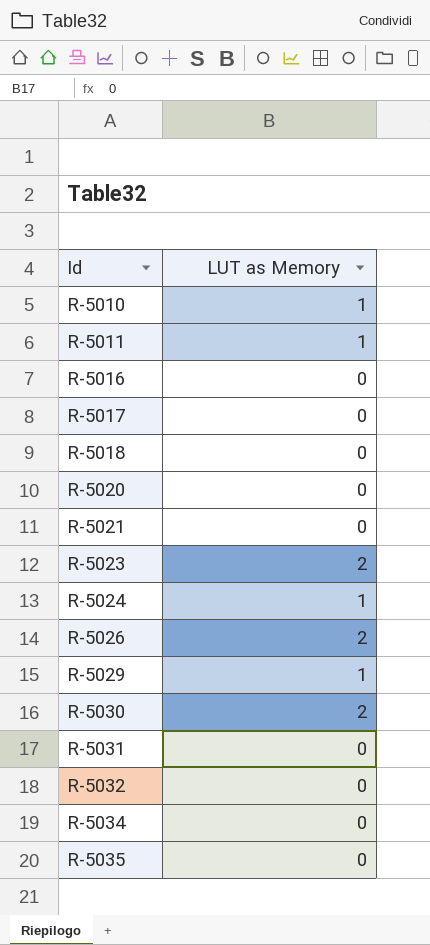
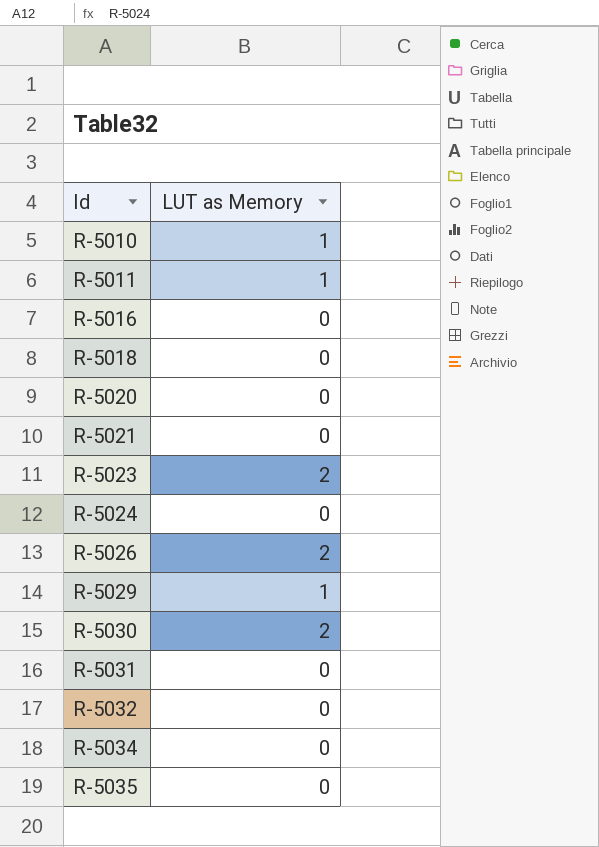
row R-5017: 0 -> none
R-5024 | LUT as Memory: 1 -> 0

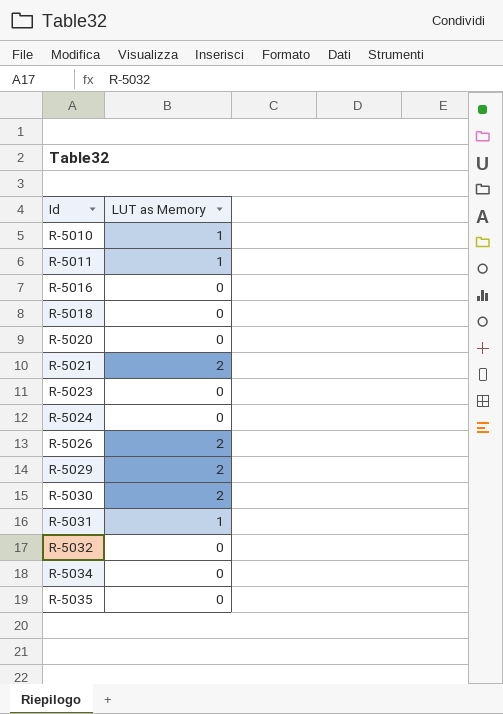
R-5021 | LUT as Memory: 0 -> 2
R-5023 | LUT as Memory: 2 -> 0
R-5029 | LUT as Memory: 1 -> 2
R-5031 | LUT as Memory: 0 -> 1

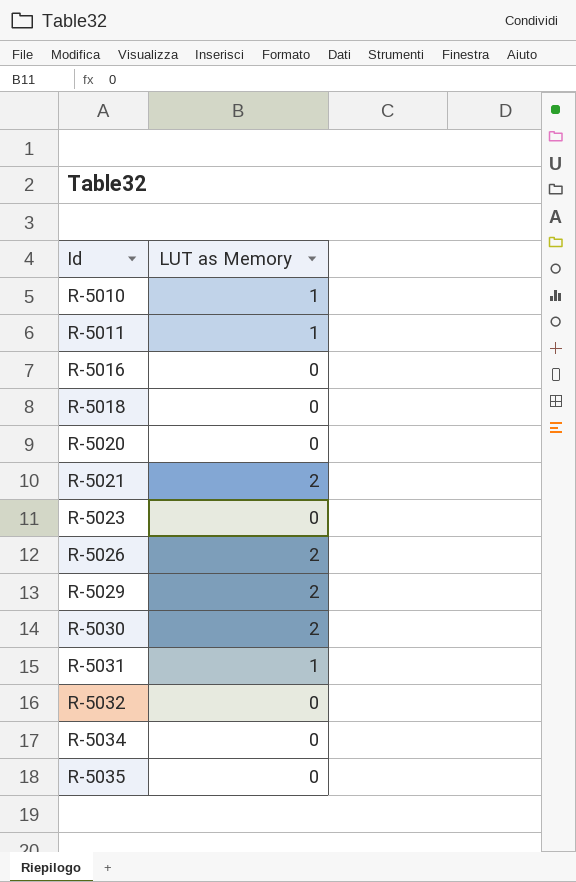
row R-5024: 0 -> none

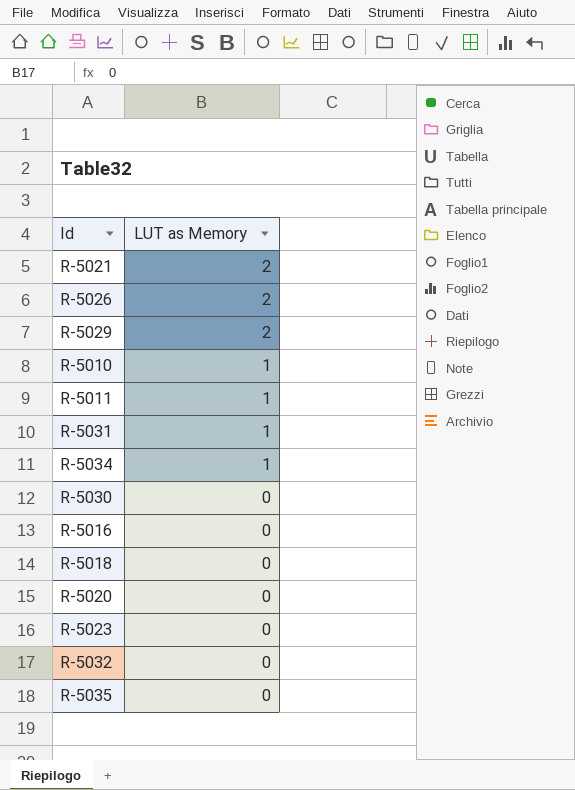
row order: Id ascending -> LUT as Memory descending
R-5034 | LUT as Memory: 0 -> 1
R-5030 | LUT as Memory: 2 -> 0

